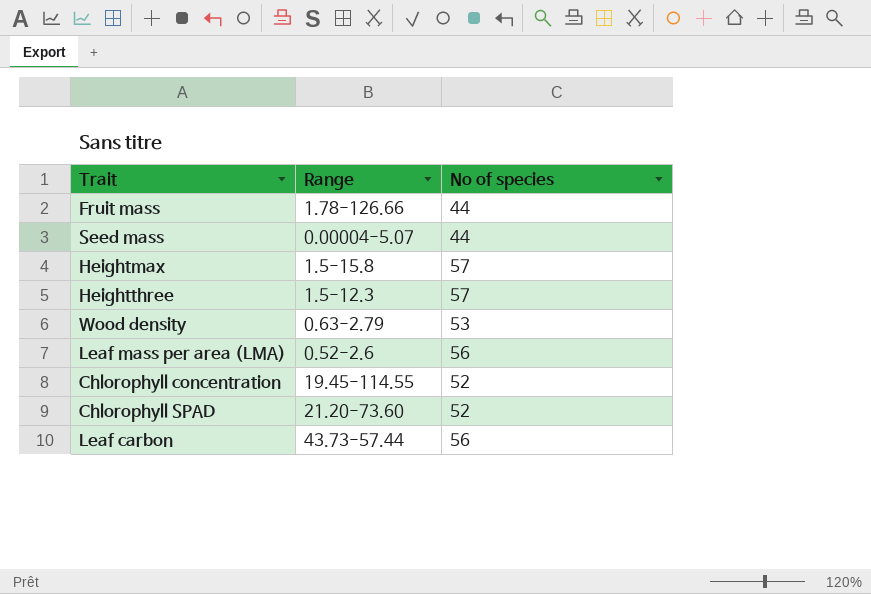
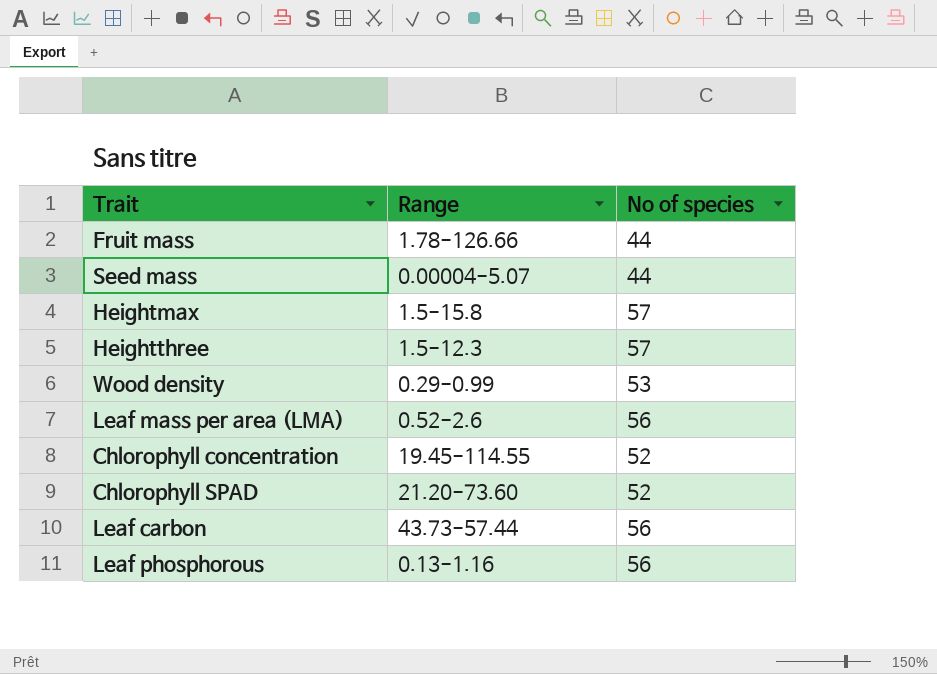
Wood density | Range: 0.63-2.79 -> 0.29-0.99
row Leaf phosphorous: none -> 0.13-1.16 | 56

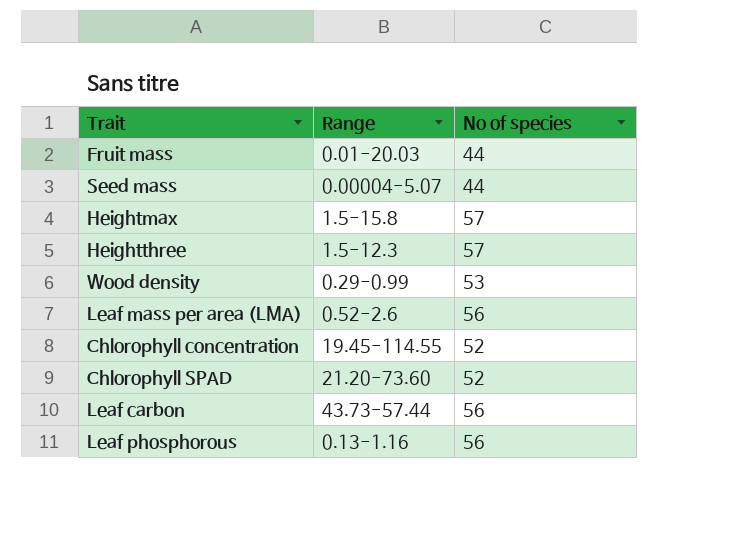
Fruit mass | Range: 1.78-126.66 -> 0.01-20.03

